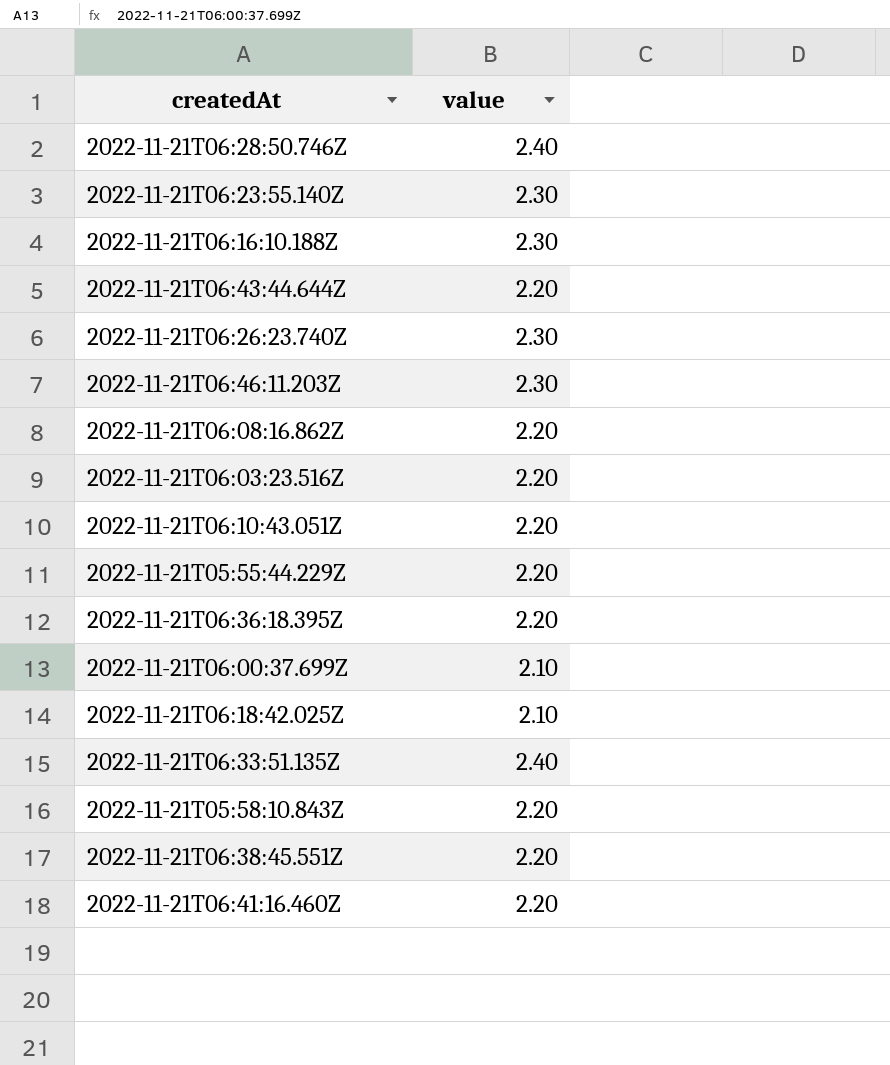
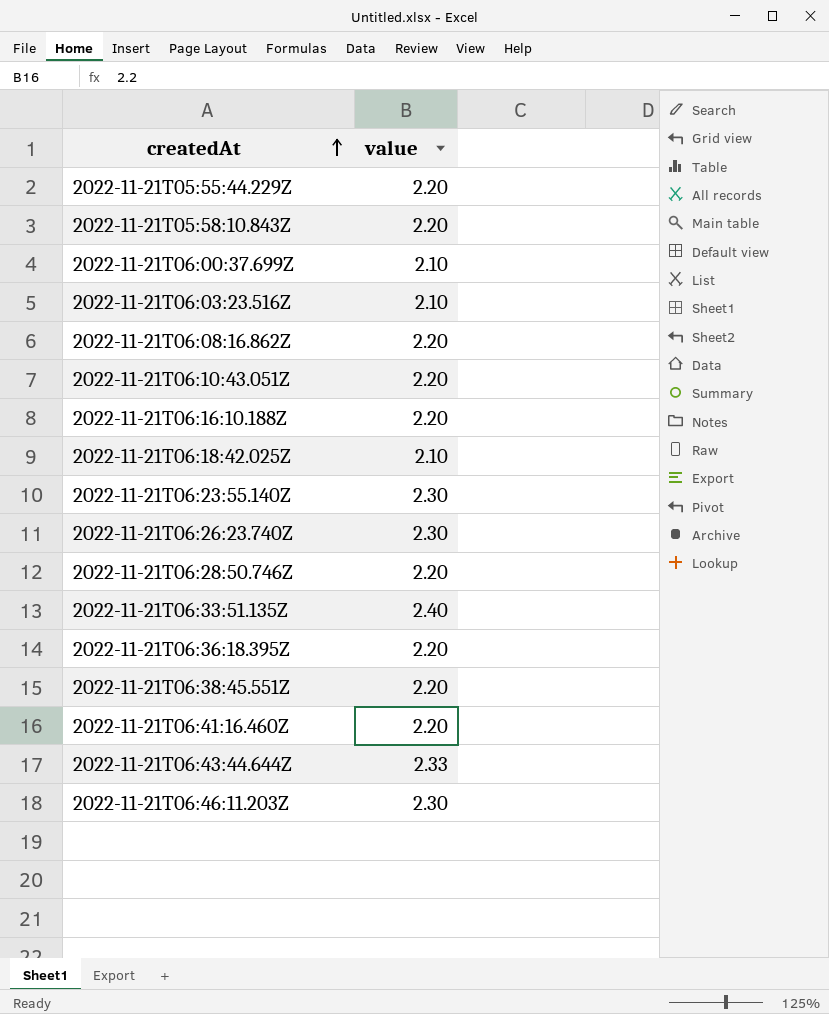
row order: none -> createdAt ascending
2022-11-21T06:03:23.516Z | value: 2.20 -> 2.10
2022-11-21T06:16:10.188Z | value: 2.30 -> 2.20
2022-11-21T06:28:50.746Z | value: 2.40 -> 2.20
2022-11-21T06:43:44.644Z | value: 2.20 -> 2.33

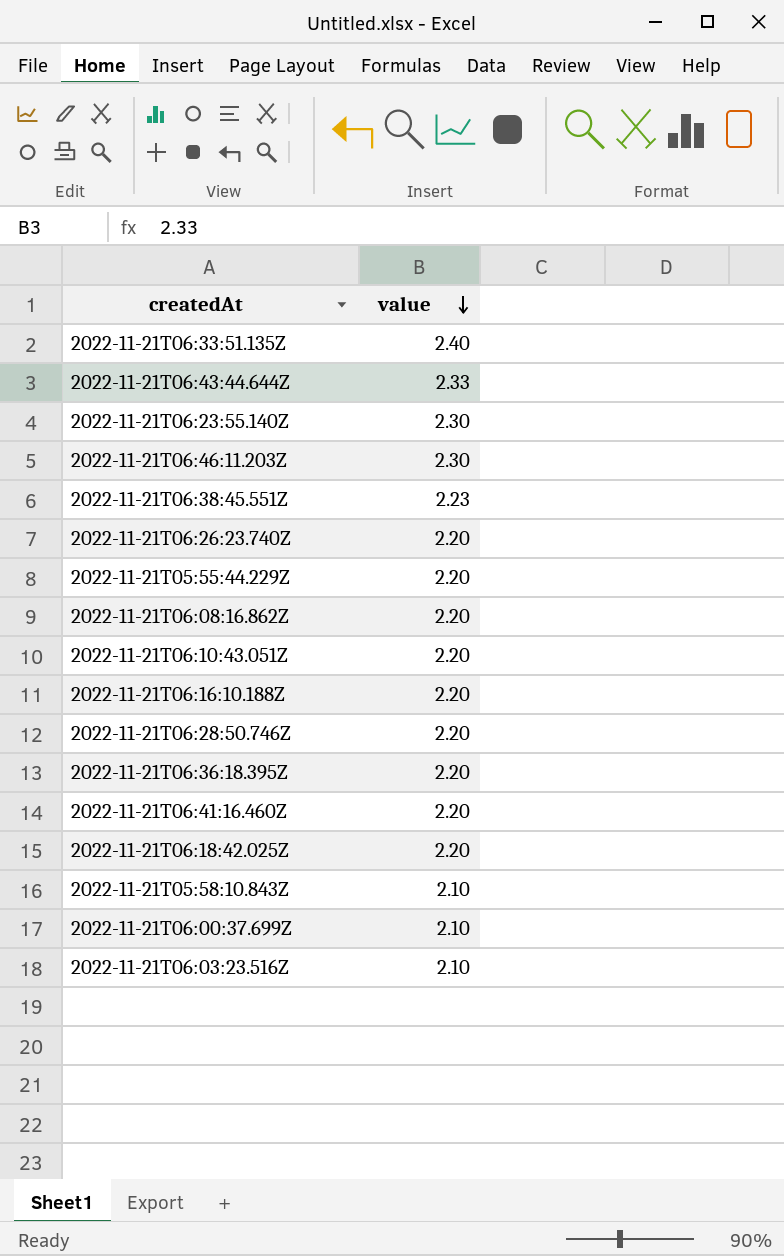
row order: createdAt ascending -> value descending
2022-11-21T06:38:45.551Z | value: 2.20 -> 2.23
2022-11-21T06:26:23.740Z | value: 2.30 -> 2.20
2022-11-21T06:18:42.025Z | value: 2.10 -> 2.20
2022-11-21T05:58:10.843Z | value: 2.20 -> 2.10

